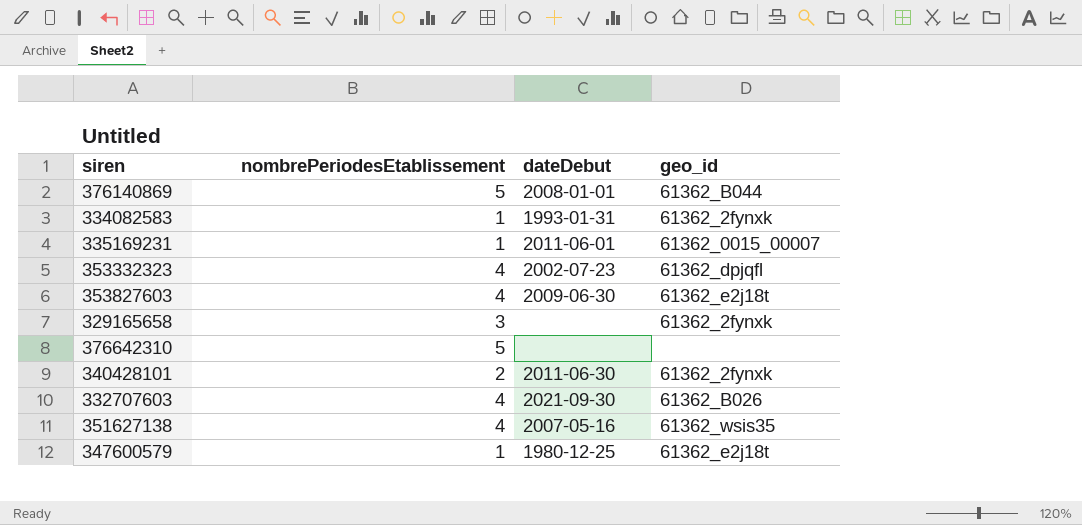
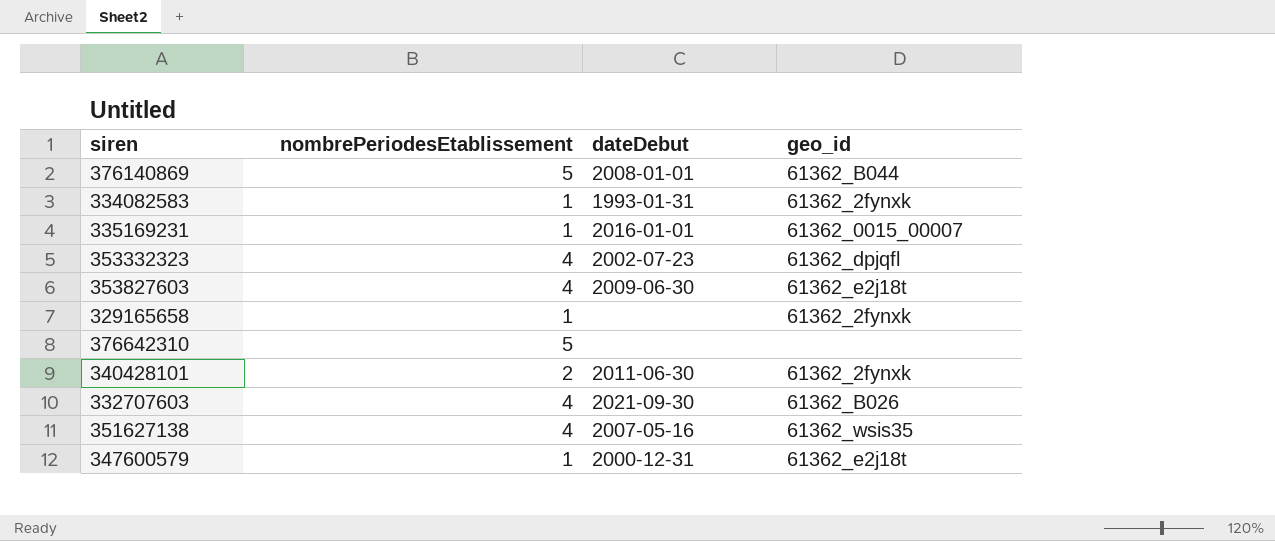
335169231 | dateDebut: 2011-06-01 -> 2016-01-01
329165658 | nombrePeriodesEtablissement: 3 -> 1
347600579 | dateDebut: 1980-12-25 -> 2000-12-31

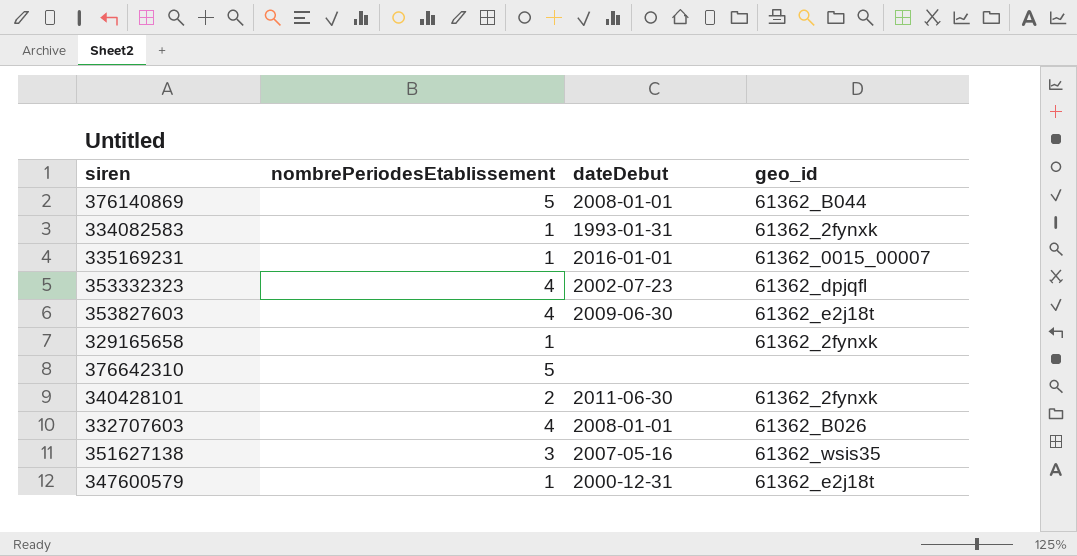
332707603 | dateDebut: 2021-09-30 -> 2008-01-01
351627138 | nombrePeriodesEtablissement: 4 -> 3

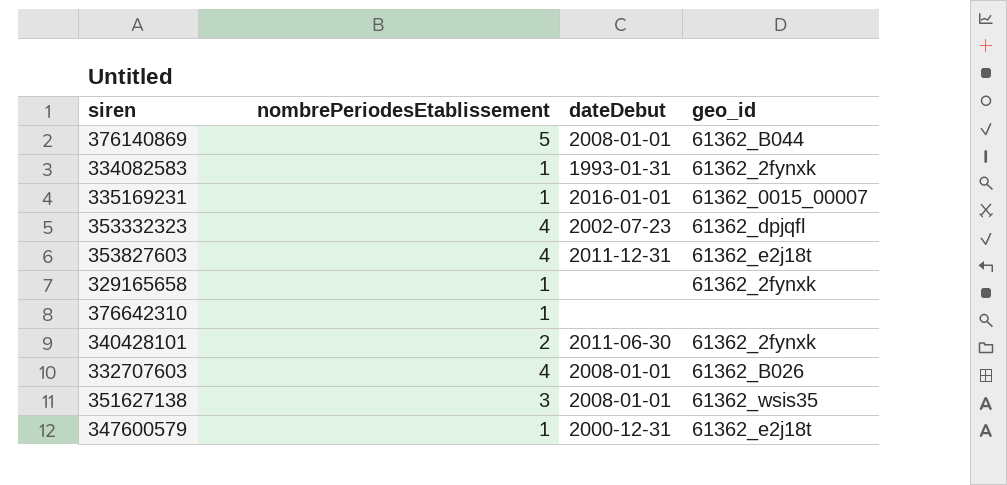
353827603 | dateDebut: 2009-06-30 -> 2011-12-31
376642310 | nombrePeriodesEtablissement: 5 -> 1
351627138 | dateDebut: 2007-05-16 -> 2008-01-01

